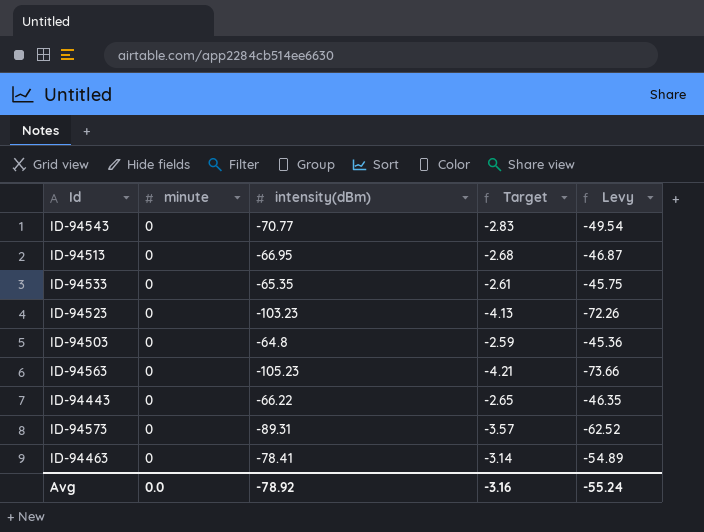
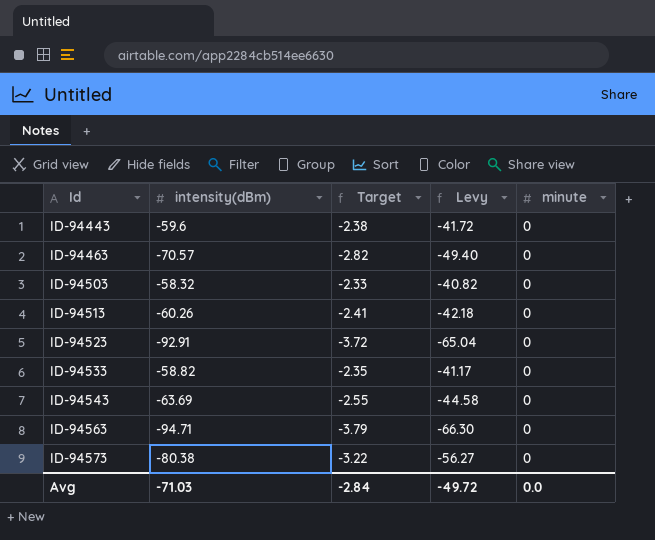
row order: none -> Id ascending
column minute | position: 2 -> 5
ID-94443 | intensity(dBm): -66.22 -> -59.6
ID-94443 | Target: -2.65 -> -2.38
ID-94443 | Levy: -46.35 -> -41.72
ID-94463 | intensity(dBm): -78.41 -> -70.57
ID-94463 | Target: -3.14 -> -2.82
ID-94463 | Levy: -54.89 -> -49.40
ID-94503 | intensity(dBm): -64.8 -> -58.32
ID-94503 | Target: -2.59 -> -2.33
ID-94503 | Levy: -45.36 -> -40.82
ID-94513 | intensity(dBm): -66.95 -> -60.26
ID-94513 | Target: -2.68 -> -2.41
ID-94513 | Levy: -46.87 -> -42.18
ID-94523 | intensity(dBm): -103.23 -> -92.91
ID-94523 | Target: -4.13 -> -3.72
ID-94523 | Levy: -72.26 -> -65.04
ID-94533 | intensity(dBm): -65.35 -> -58.82
ID-94533 | Target: -2.61 -> -2.35
ID-94533 | Levy: -45.75 -> -41.17
ID-94543 | intensity(dBm): -70.77 -> -63.69
ID-94543 | Target: -2.83 -> -2.55
ID-94543 | Levy: -49.54 -> -44.58
ID-94563 | intensity(dBm): -105.23 -> -94.71
ID-94563 | Target: -4.21 -> -3.79
ID-94563 | Levy: -73.66 -> -66.30
ID-94573 | intensity(dBm): -89.31 -> -80.38
ID-94573 | Target: -3.57 -> -3.22
ID-94573 | Levy: -62.52 -> -56.27
Avg | intensity(dBm): -78.92 -> -71.03
Avg | Target: -3.16 -> -2.84
Avg | Levy: -55.24 -> -49.72

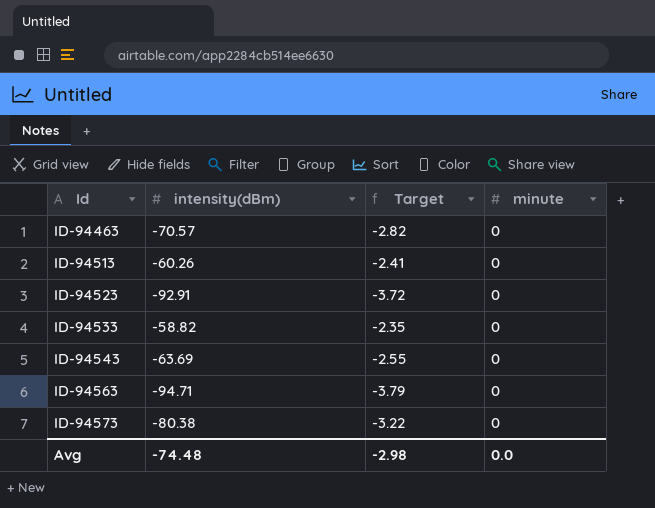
column Levy | formula: [intensity(dBm)] * 0.7 -> none
row ID-94443: -59.6 | -2.38 | -41.72 | 0 -> none
row ID-94503: -58.32 | -2.33 | -40.82 | 0 -> none
Avg | intensity(dBm): -71.03 -> -74.48
Avg | Target: -2.84 -> -2.98

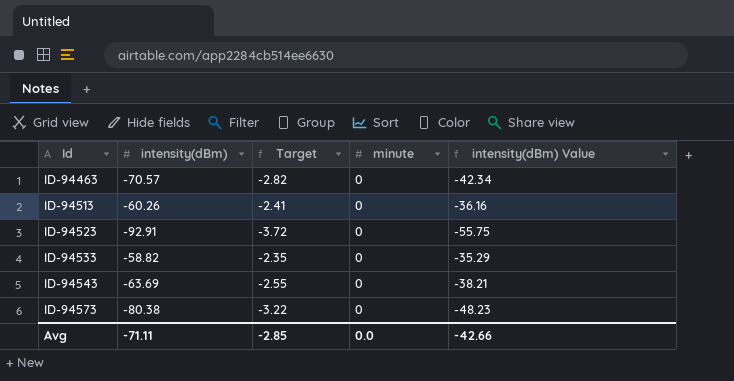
column intensity(dBm) Value | formula: none -> [intensity(dBm)] * 0.6
row ID-94563: -94.71 | -3.79 | 0 -> none
Avg | intensity(dBm): -74.48 -> -71.11
Avg | Target: -2.98 -> -2.85

